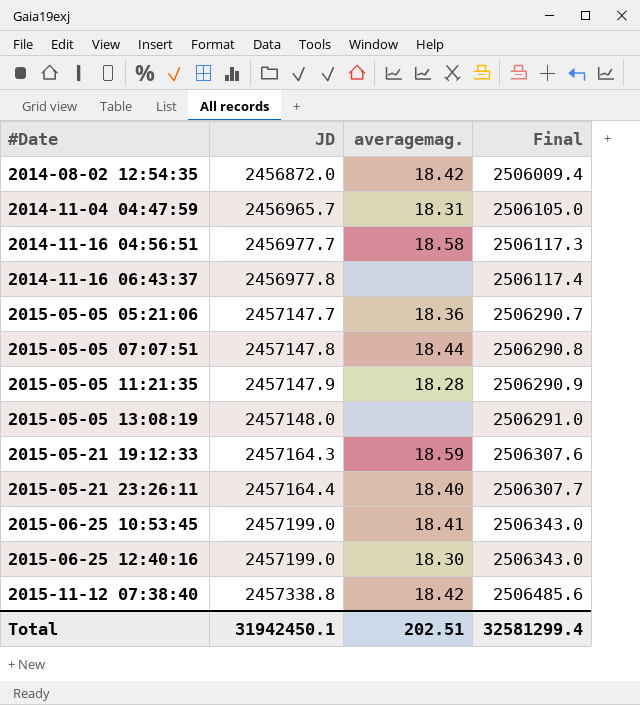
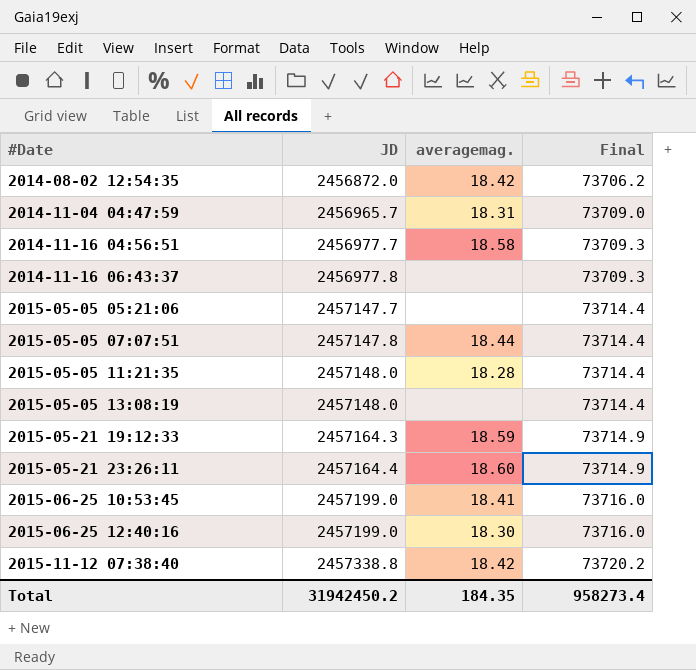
column Final | formula: [JD] * 1.02 -> [JD] * 0.03
2015-05-05 05:21:06 | averagemag.: 18.36 -> none
2015-05-05 11:21:35 | JD: 2457147.9 -> 2457148.0
2015-05-21 23:26:11 | averagemag.: 18.40 -> 18.60
Total | JD: 31942450.1 -> 31942450.2
Total | averagemag.: 202.51 -> 184.35
Total | Final: 32581299.4 -> 958273.4

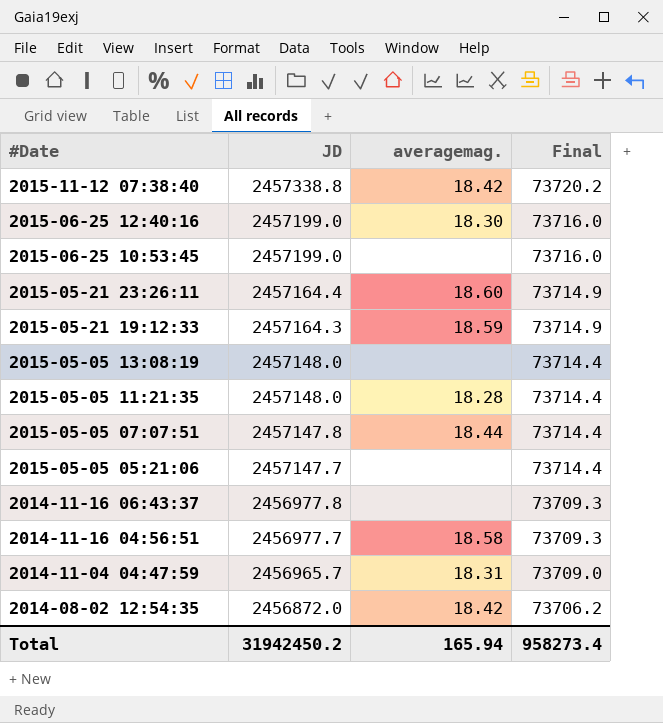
row order: #Date ascending -> #Date descending
2015-06-25 10:53:45 | averagemag.: 18.41 -> none
Total | averagemag.: 184.35 -> 165.94

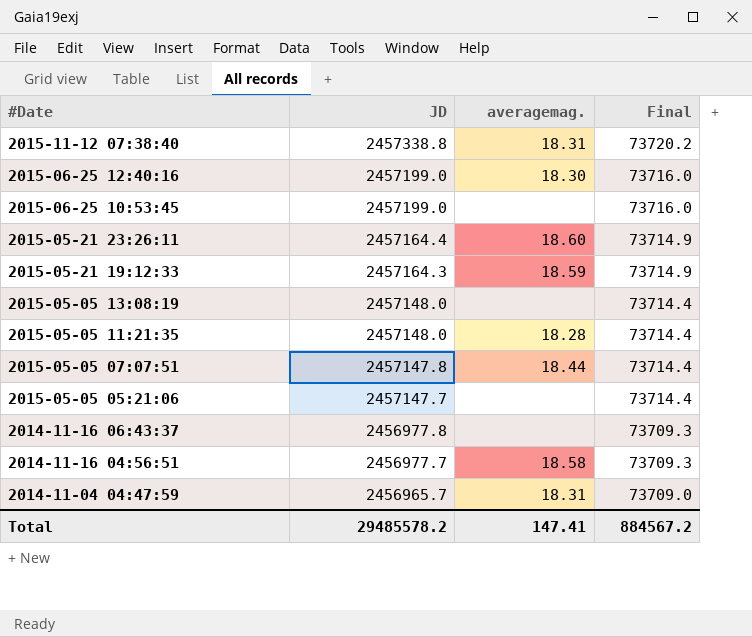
row 2014-08-02 12:54:35: 2456872.0 | 18.42 | 73706.2 -> none
2015-11-12 07:38:40 | averagemag.: 18.42 -> 18.31
Total | JD: 31942450.2 -> 29485578.2
Total | averagemag.: 165.94 -> 147.41
Total | Final: 958273.4 -> 884567.2

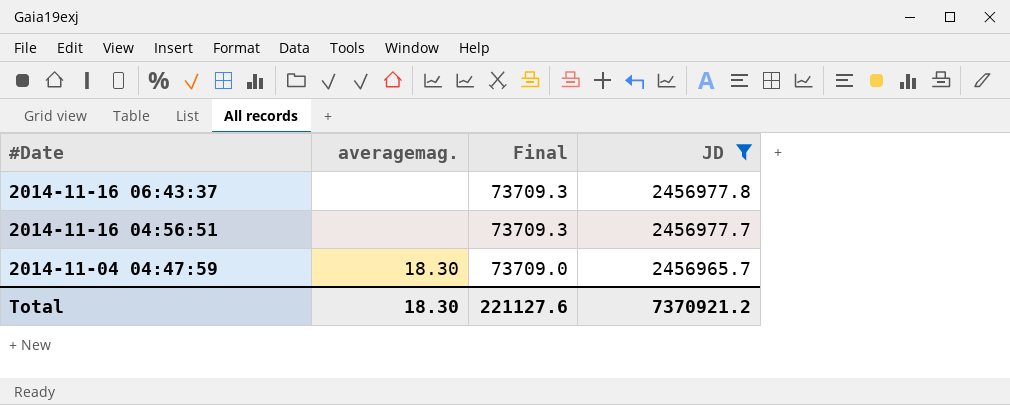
filter: none -> JD <= 2456977.8
column JD | position: 2 -> 4
2014-11-16 04:56:51 | averagemag.: 18.58 -> none
2014-11-04 04:47:59 | averagemag.: 18.31 -> 18.30
Total | averagemag.: 147.41 -> 18.30
Total | Final: 884567.2 -> 221127.6
Total | JD: 29485578.2 -> 7370921.2

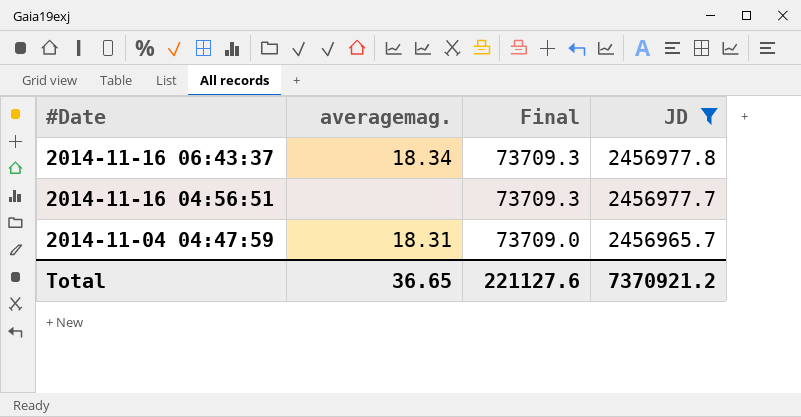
2014-11-16 06:43:37 | averagemag.: none -> 18.34
2014-11-04 04:47:59 | averagemag.: 18.30 -> 18.31
Total | averagemag.: 18.30 -> 36.65

